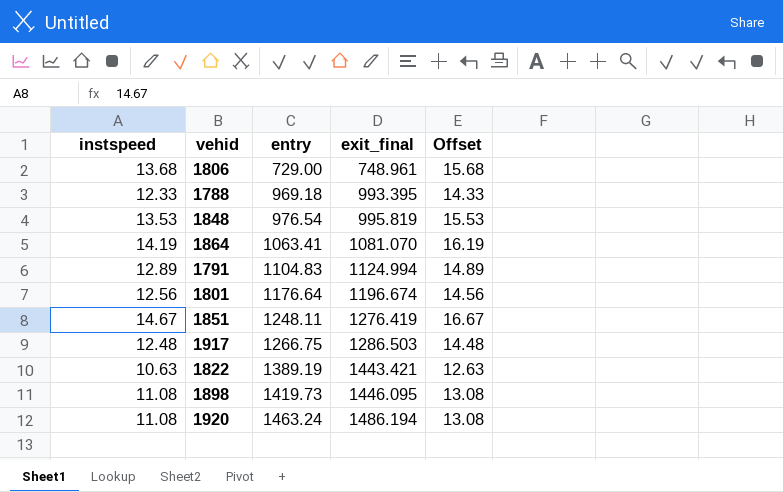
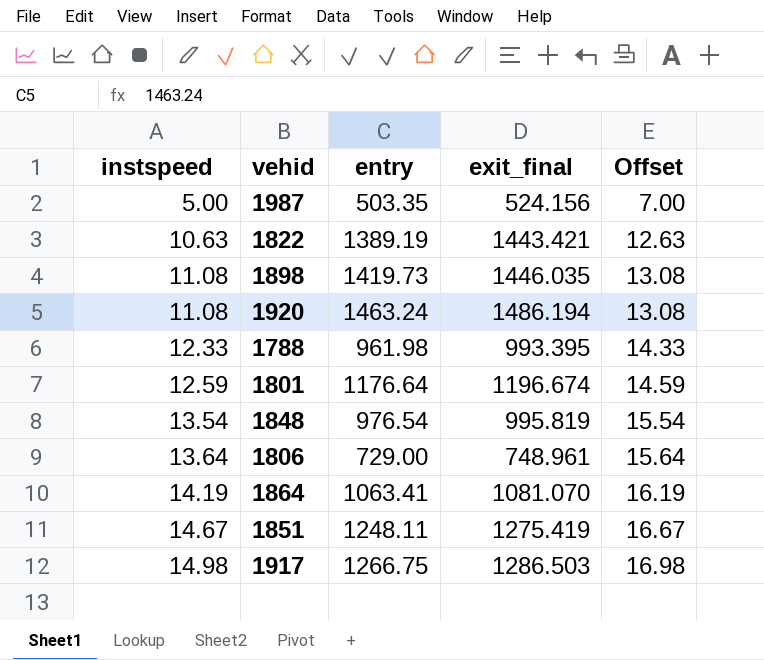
row order: entry ascending -> instspeed ascending
row 1791: 12.89 | 1104.83 | 1124.994 | 14.89 -> none
row 1987: none -> 5.00 | 503.35 | 524.156 | 7.00
1898 | exit_final: 1446.095 -> 1446.035
1788 | entry: 969.18 -> 961.98
1801 | instspeed: 12.56 -> 12.59
1801 | Offset: 14.56 -> 14.59
1848 | instspeed: 13.53 -> 13.54
1848 | Offset: 15.53 -> 15.54
1806 | instspeed: 13.68 -> 13.64
1806 | Offset: 15.68 -> 15.64
1851 | exit_final: 1276.419 -> 1275.419
1917 | instspeed: 12.48 -> 14.98
1917 | Offset: 14.48 -> 16.98

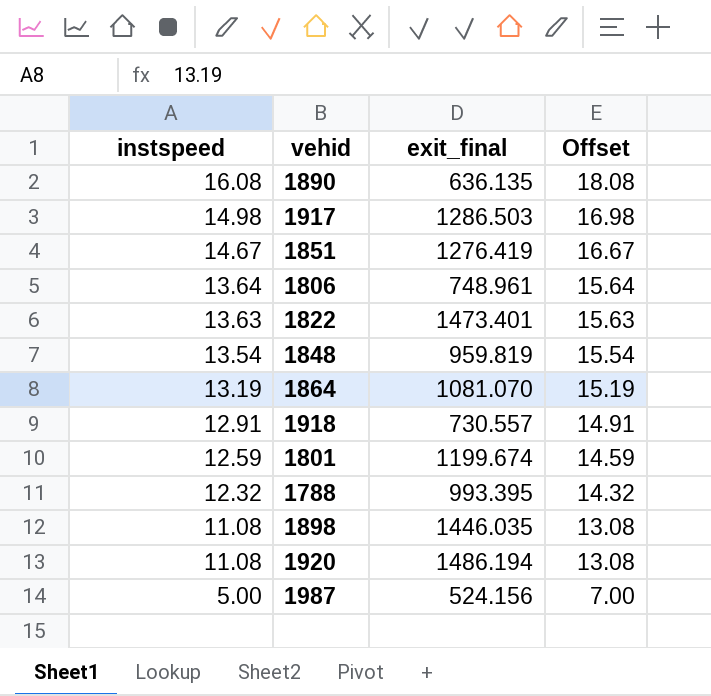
row order: instspeed ascending -> instspeed descending
column entry | position: 3 -> none
row 1890: none -> 16.08 | 636.135 | 18.08
1851 | exit_final: 1275.419 -> 1276.419
1822 | instspeed: 10.63 -> 13.63
1822 | exit_final: 1443.421 -> 1473.401
1822 | Offset: 12.63 -> 15.63
1848 | exit_final: 995.819 -> 959.819
1864 | instspeed: 14.19 -> 13.19
1864 | Offset: 16.19 -> 15.19
row 1918: none -> 12.91 | 730.557 | 14.91
1801 | exit_final: 1196.674 -> 1199.674
1788 | instspeed: 12.33 -> 12.32
1788 | Offset: 14.33 -> 14.32

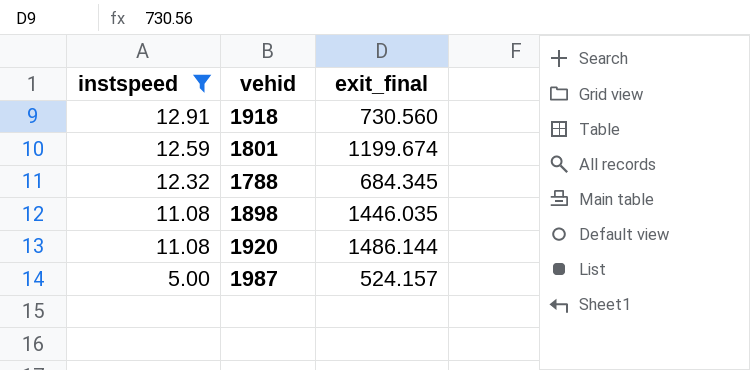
filter: none -> instspeed <= 12.91
column Offset | formula: [instspeed] + 2 -> none
1918 | exit_final: 730.557 -> 730.560
1788 | exit_final: 993.395 -> 684.345
1920 | exit_final: 1486.194 -> 1486.144
1987 | exit_final: 524.156 -> 524.157

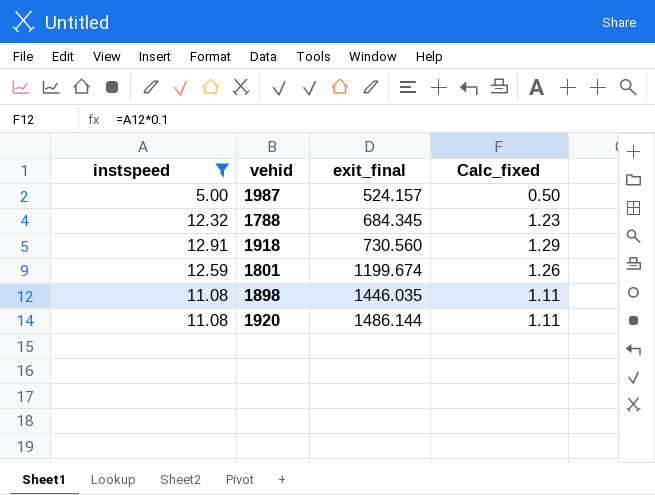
row order: instspeed descending -> exit_final ascending
column Calc_fixed | formula: none -> [instspeed] * 0.1

